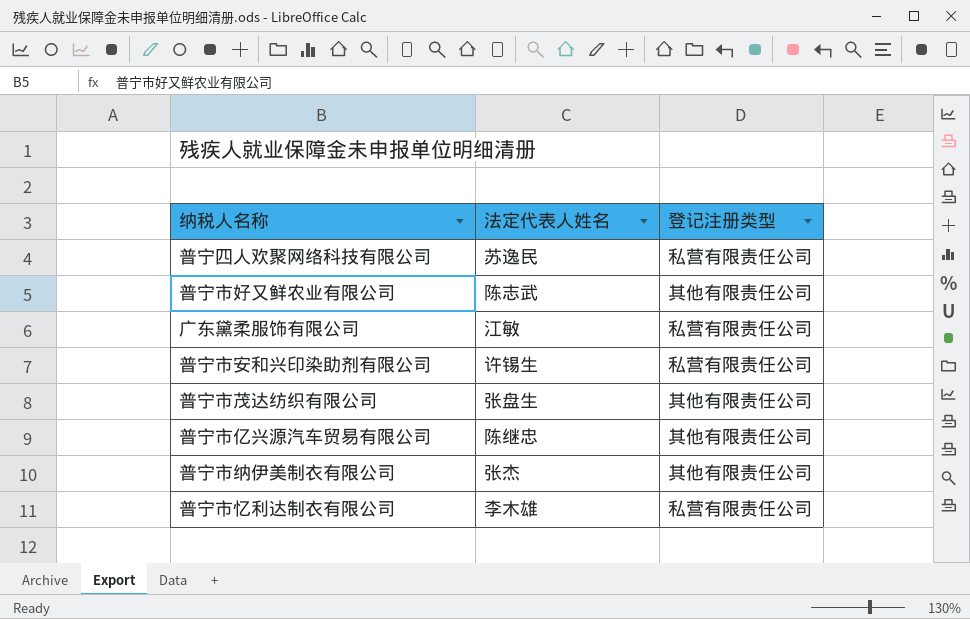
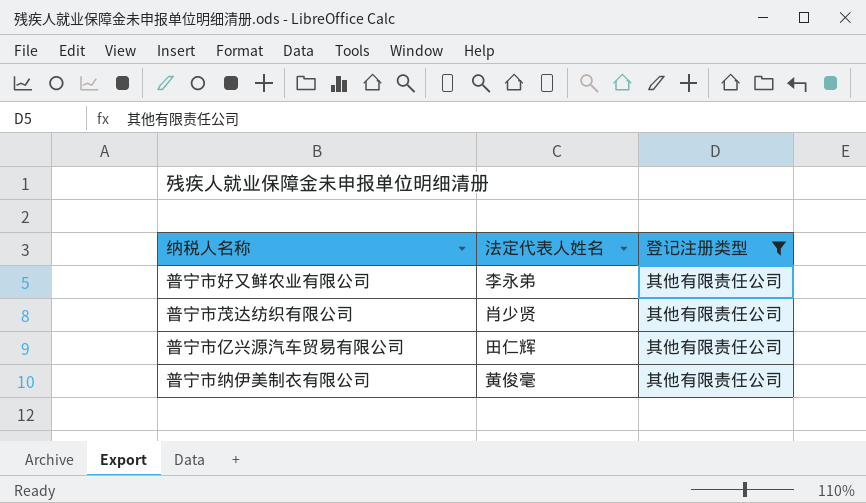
filter: none -> 登记注册类型 = 其他有限责任公司
普宁市好又鲜农业有限公司 | 法定代表人姓名: 陈志武 -> 李永弟
普宁市茂达纺织有限公司 | 法定代表人姓名: 张盘生 -> 肖少贤
普宁市亿兴源汽车贸易有限公司 | 法定代表人姓名: 陈继忠 -> 田仁辉
普宁市纳伊美制衣有限公司 | 法定代表人姓名: 张杰 -> 黄俊毫

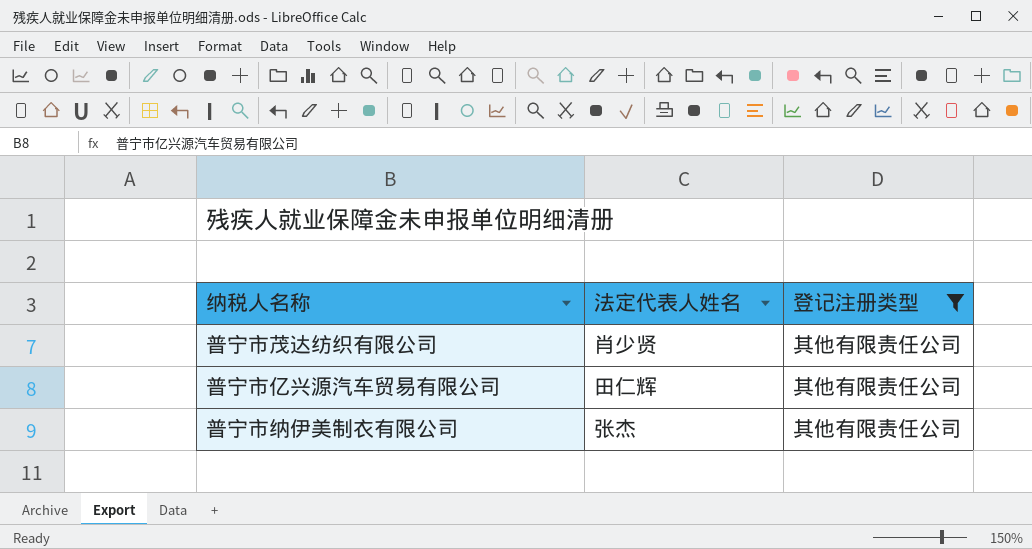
row 普宁市好又鲜农业有限公司: 李永弟 | 其他有限责任公司 -> none
普宁市纳伊美制衣有限公司 | 法定代表人姓名: 黄俊毫 -> 张杰

